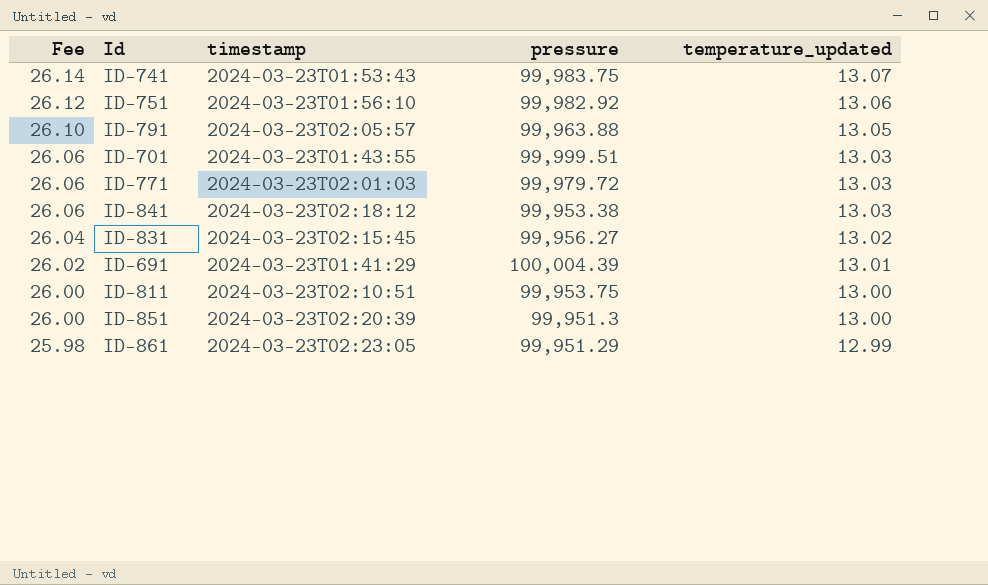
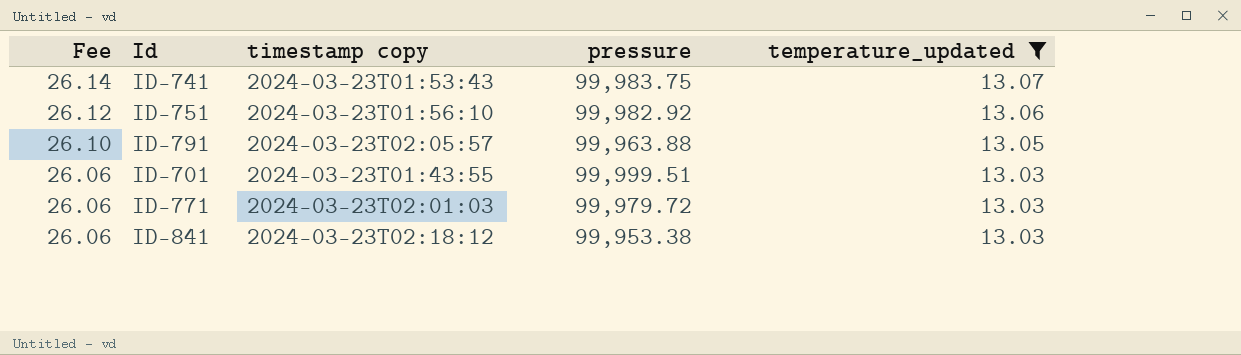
filter: none -> temperature_updated >= 13.03
column name: timestamp -> timestamp copy

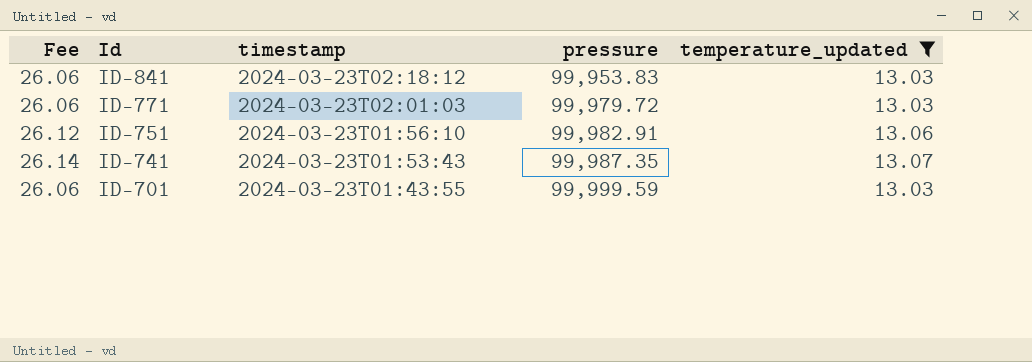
row order: Fee descending -> Id descending
column name: timestamp copy -> timestamp
row ID-791: 26.10 | 2024-03-23T02:05:57 | 99,963.88 | 13.05 -> none
ID-841 | pressure: 99,953.38 -> 99,953.83
ID-751 | pressure: 99,982.92 -> 99,982.91
ID-741 | pressure: 99,983.75 -> 99,987.35
ID-701 | pressure: 99,999.51 -> 99,999.59

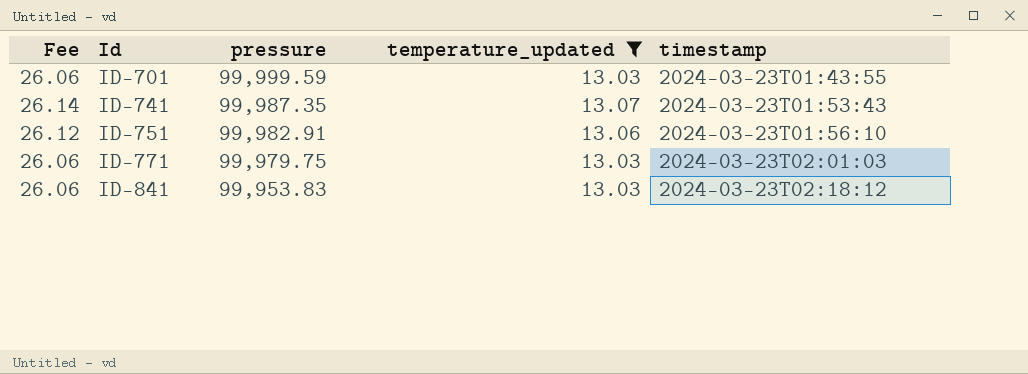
row order: Id descending -> Id ascending
column timestamp | position: 3 -> 5
ID-771 | pressure: 99,979.72 -> 99,979.75

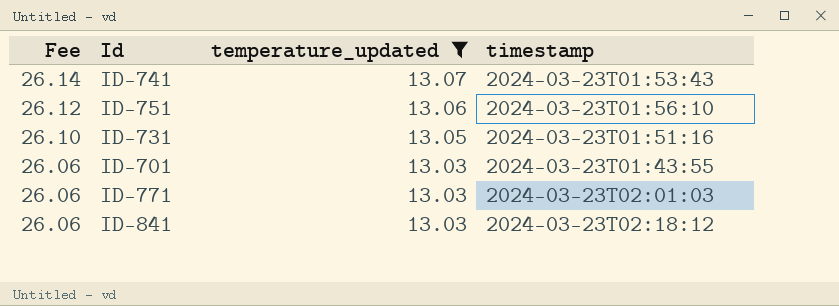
row order: Id ascending -> Fee descending
column pressure | position: 3 -> none
row ID-731: none -> 26.10 | 13.05 | 2024-03-23T01:51:16

